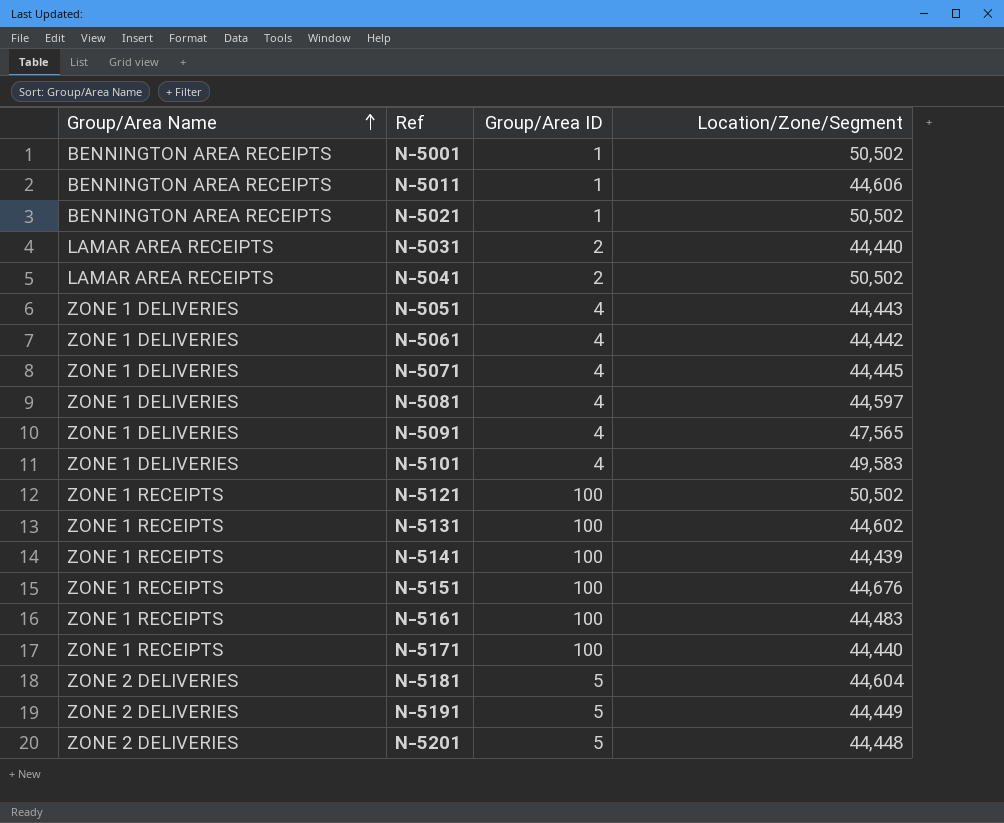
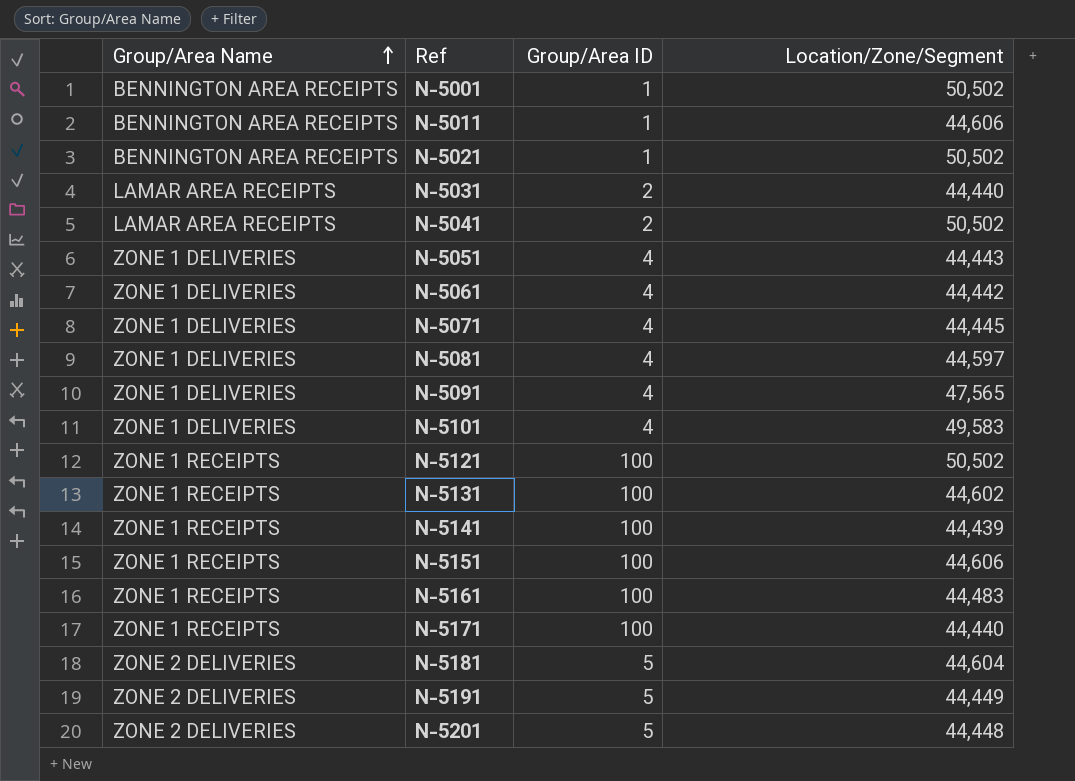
N-5151 | Location/Zone/Segment: 44,676 -> 44,606

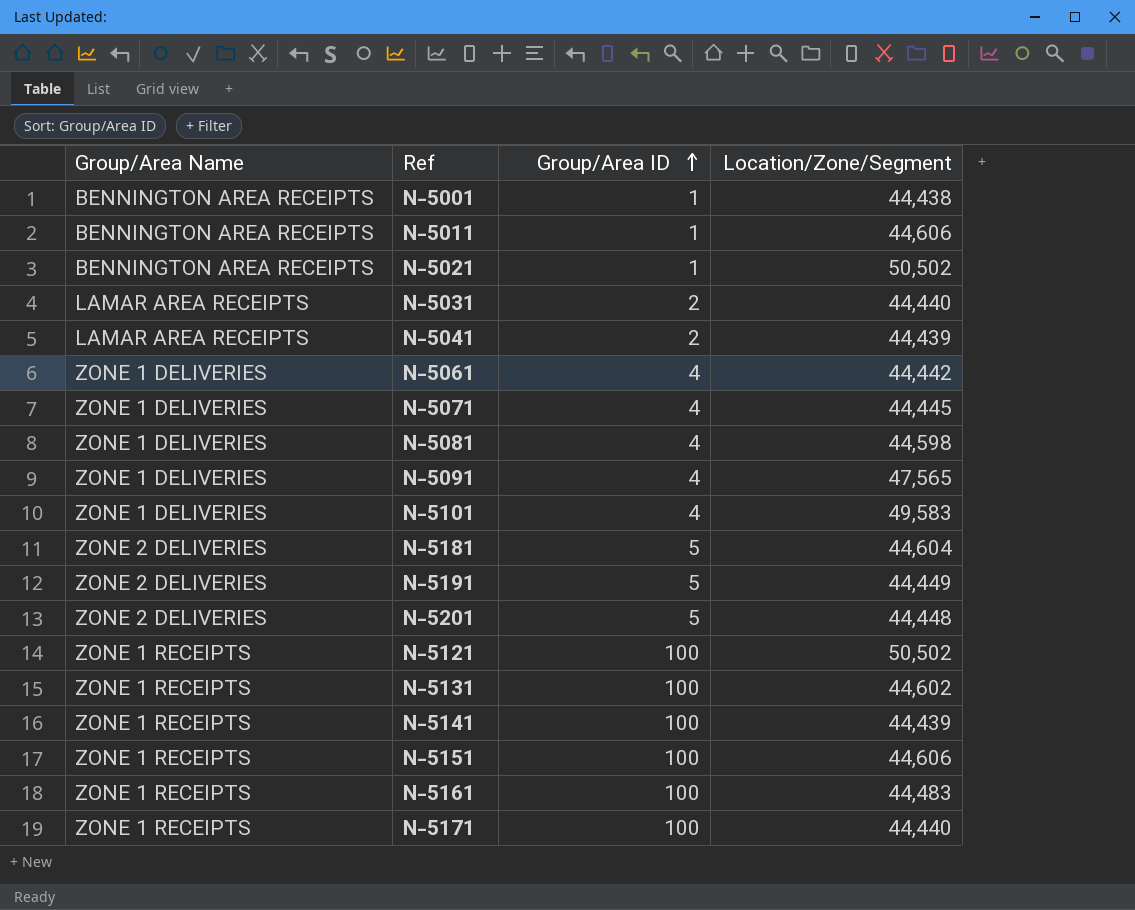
row order: Group/Area Name ascending -> Group/Area ID ascending
row N-5051: ZONE 1 DELIVERIES | 4 | 44,443 -> none
N-5001 | Location/Zone/Segment: 50,502 -> 44,438
N-5041 | Location/Zone/Segment: 50,502 -> 44,439
N-5081 | Location/Zone/Segment: 44,597 -> 44,598

